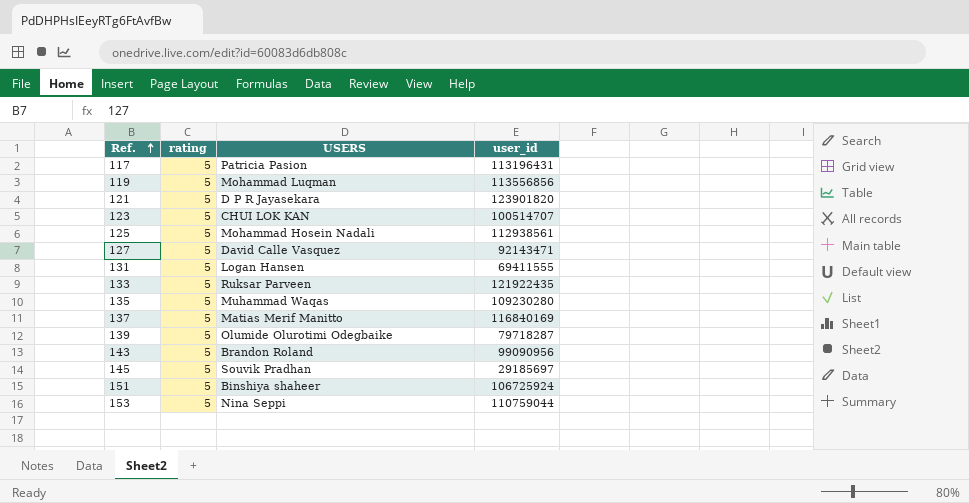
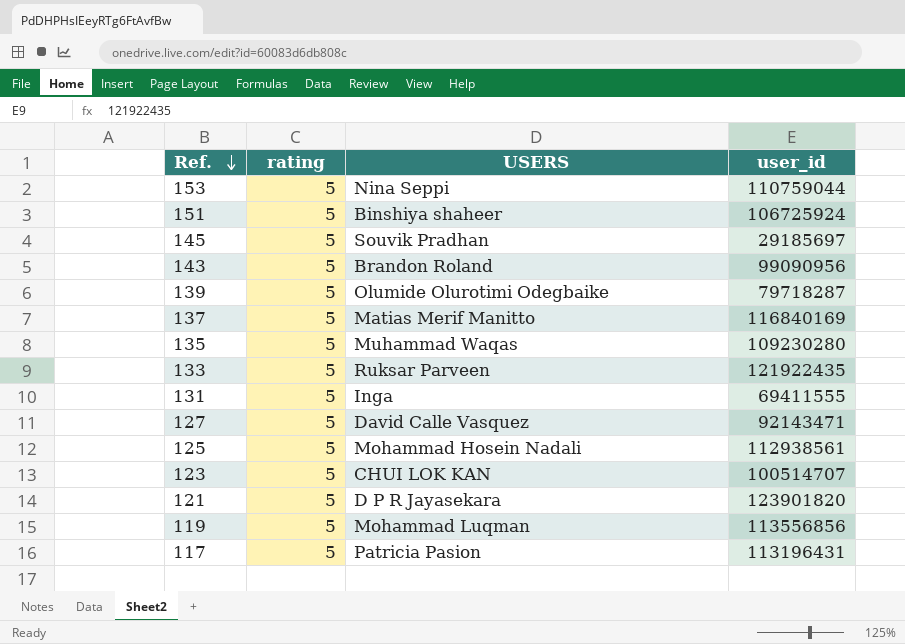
row order: Ref. ascending -> Ref. descending
131 | USERS: Logan Hansen -> Inga

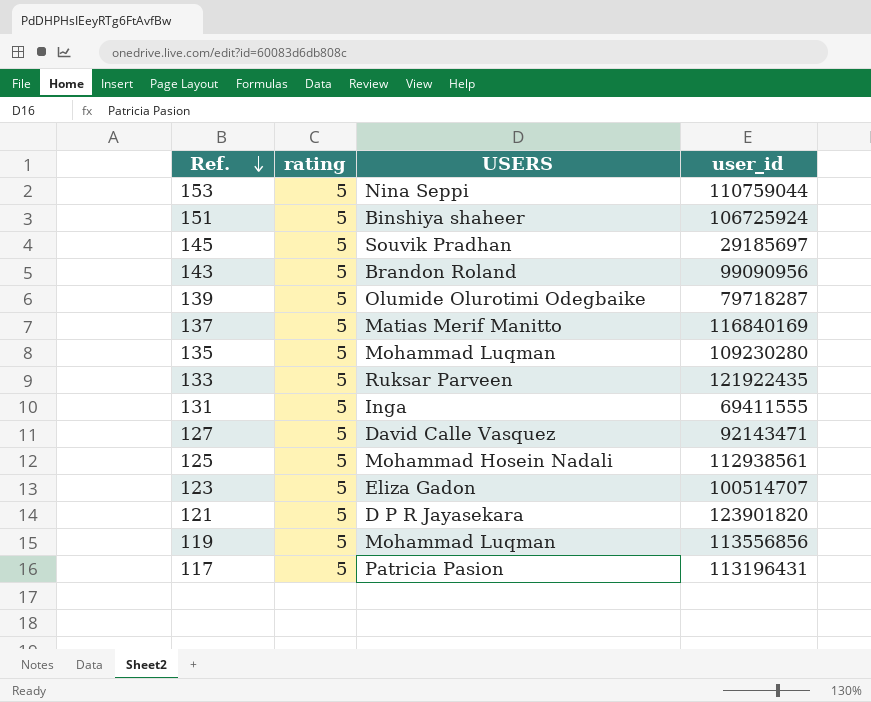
135 | USERS: Muhammad Waqas -> Mohammad Luqman
123 | USERS: CHUI LOK KAN -> Eliza Gadon

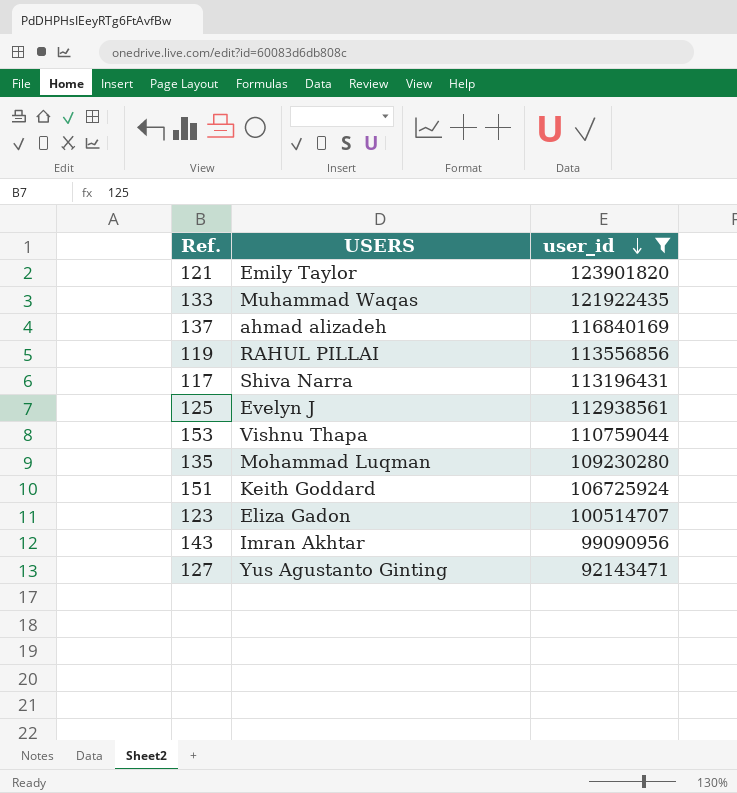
filter: none -> user_id >= 92143471
row order: Ref. descending -> user_id descending
column rating | position: 2 -> none
121 | USERS: D P R Jayasekara -> Emily Taylor
133 | USERS: Ruksar Parveen -> Muhammad Waqas
137 | USERS: Matias Merif Manitto -> ahmad alizadeh
119 | USERS: Mohammad Luqman -> RAHUL PILLAI
117 | USERS: Patricia Pasion -> Shiva Narra
125 | USERS: Mohammad Hosein Nadali -> Evelyn J
153 | USERS: Nina Seppi -> Vishnu Thapa
151 | USERS: Binshiya shaheer -> Keith Goddard
143 | USERS: Brandon Roland -> Imran Akhtar
127 | USERS: David Calle Vasquez -> Yus Agustanto Ginting

